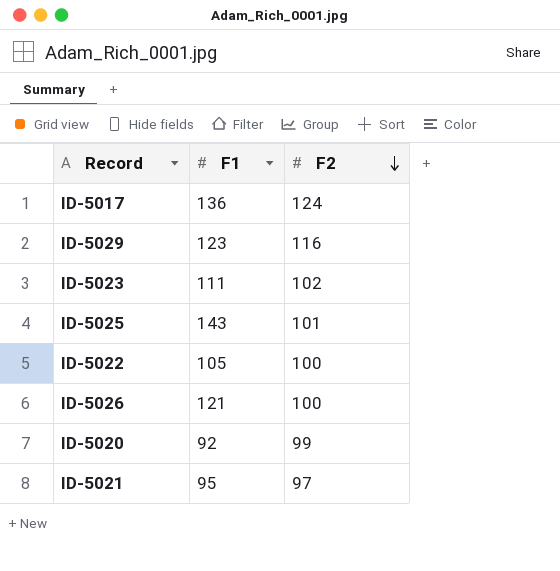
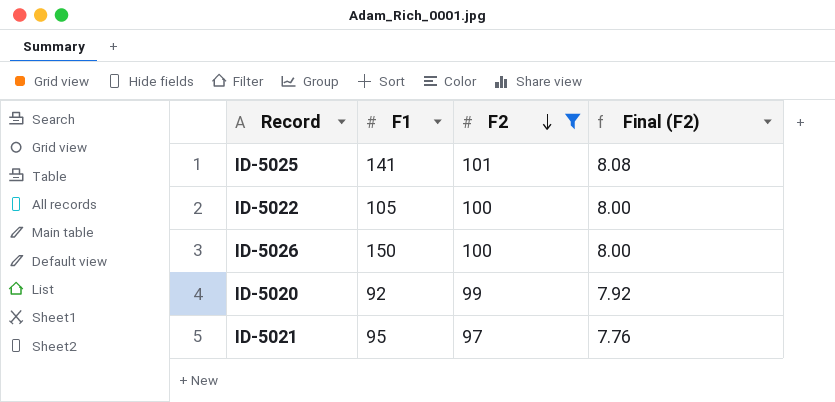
filter: none -> F2 <= 101
column Final (F2) | formula: none -> [F2] * 0.08
ID-5025 | F1: 143 -> 141
ID-5026 | F1: 121 -> 150

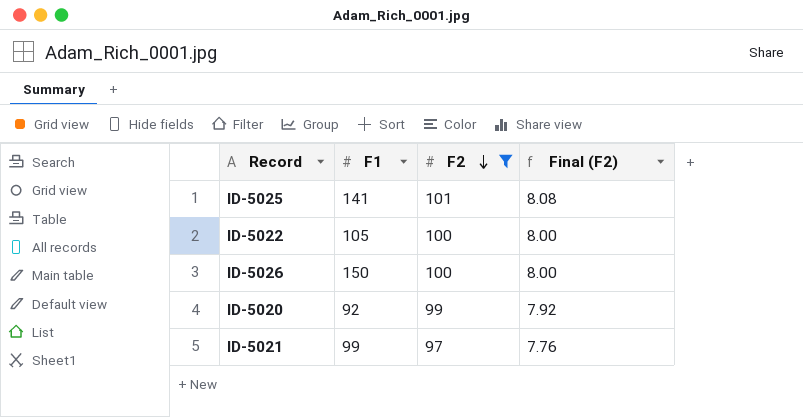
ID-5021 | F1: 95 -> 99

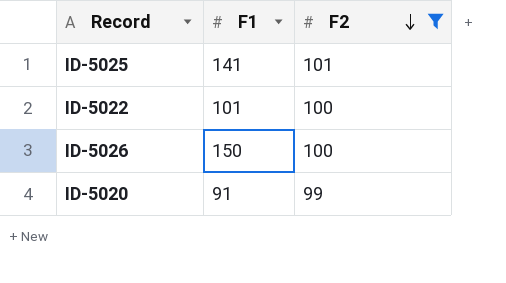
column Final (F2) | formula: [F2] * 0.08 -> none
row ID-5021: 99 | 97 | 7.76 -> none
ID-5022 | F1: 105 -> 101
ID-5020 | F1: 92 -> 91

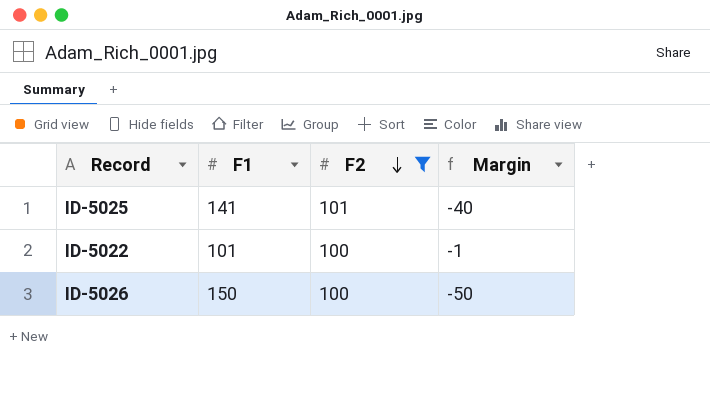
column Margin | formula: none -> [F2] - [F1]
row ID-5020: 91 | 99 -> none

